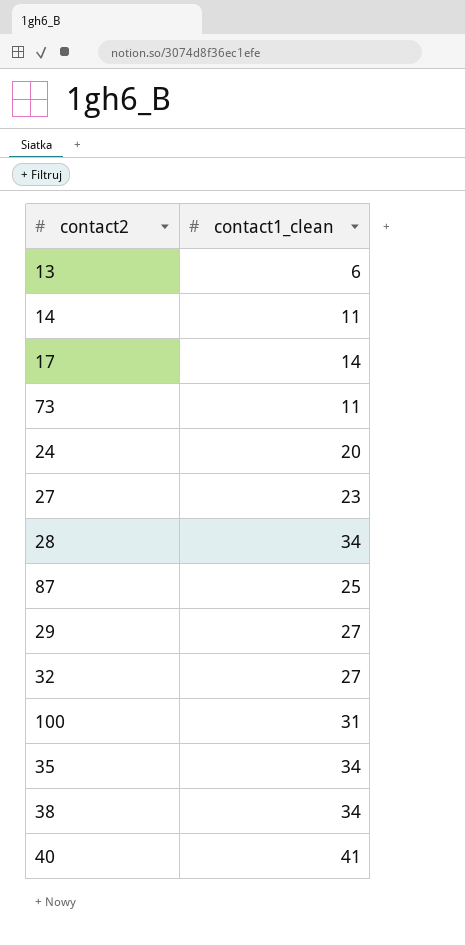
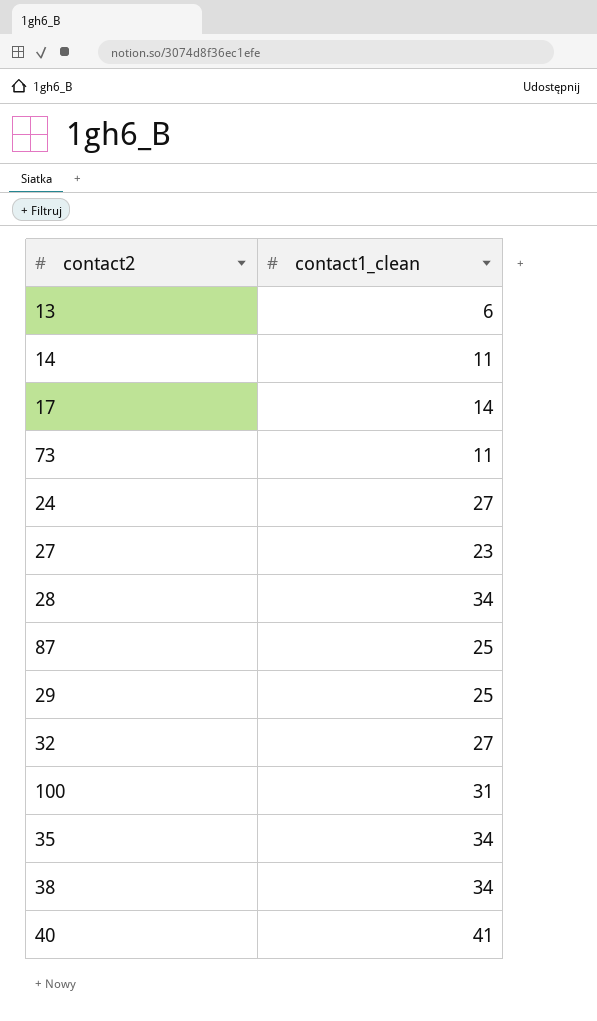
24 | contact1_clean: 20 -> 27
29 | contact1_clean: 27 -> 25

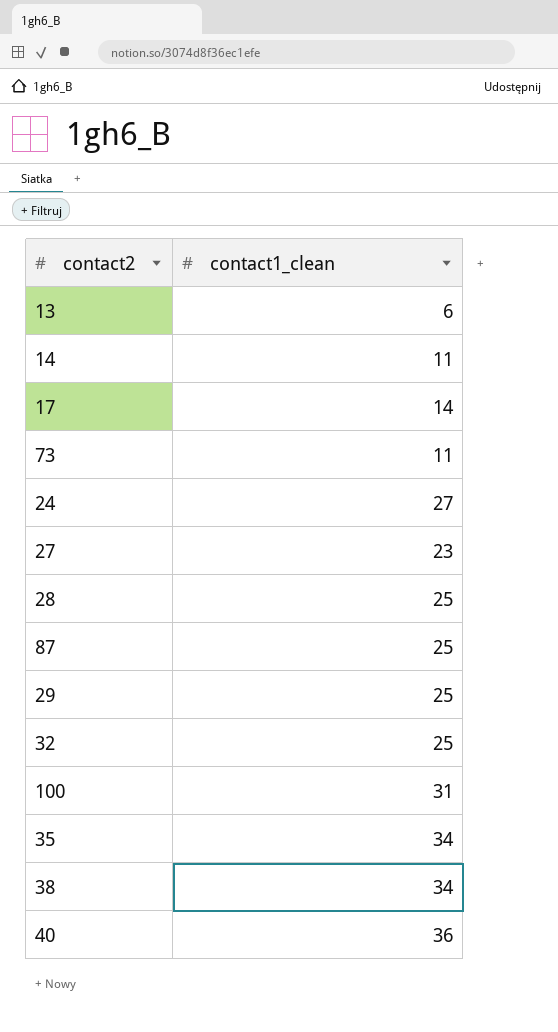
28 | contact1_clean: 34 -> 25
32 | contact1_clean: 27 -> 25
40 | contact1_clean: 41 -> 36

